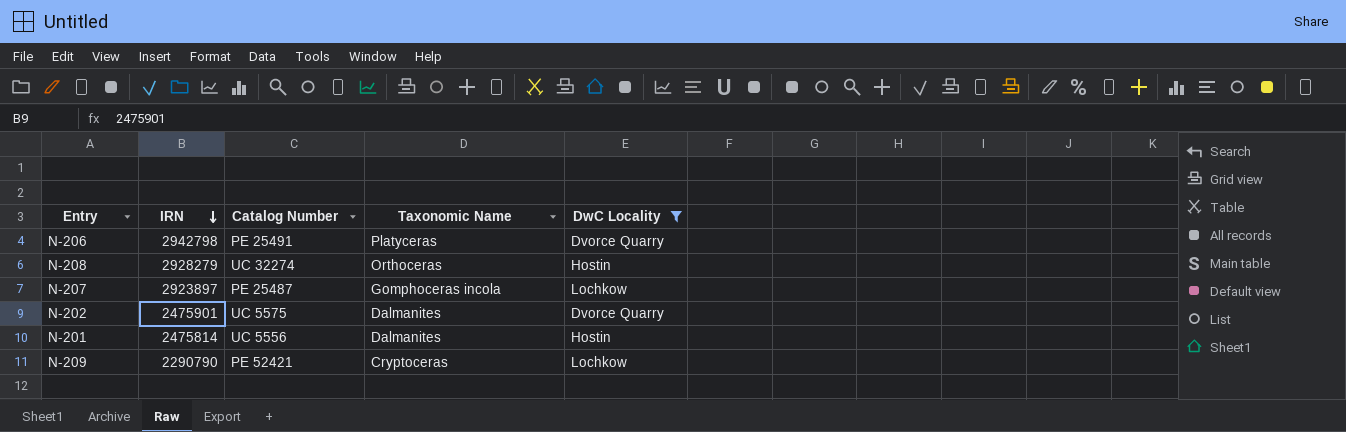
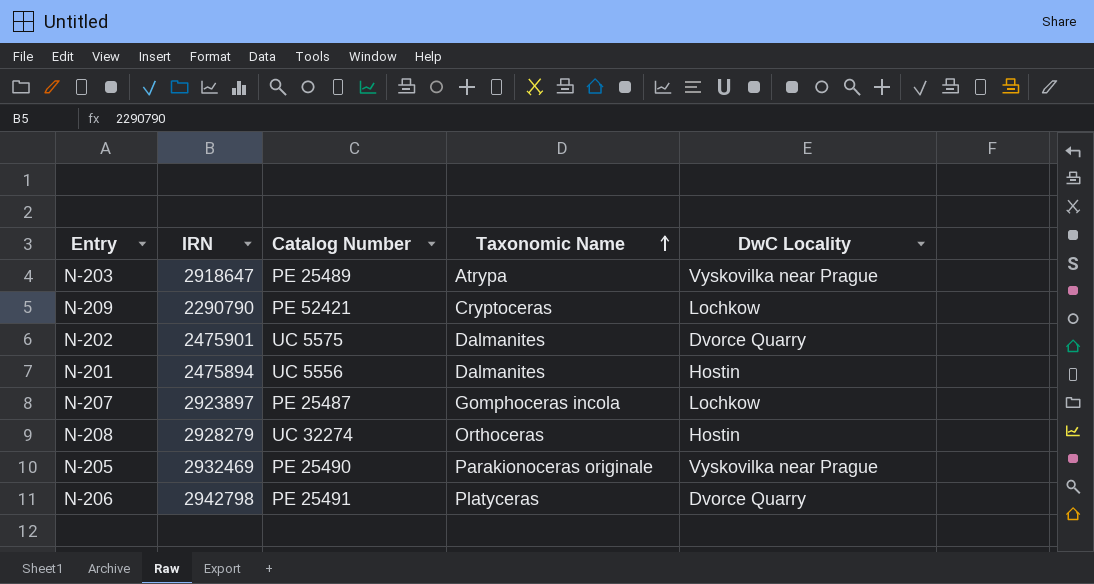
filter: DwC Locality != Vyskovilka near Prague -> none
row order: IRN descending -> Taxonomic Name ascending
N-201 | IRN: 2475814 -> 2475894

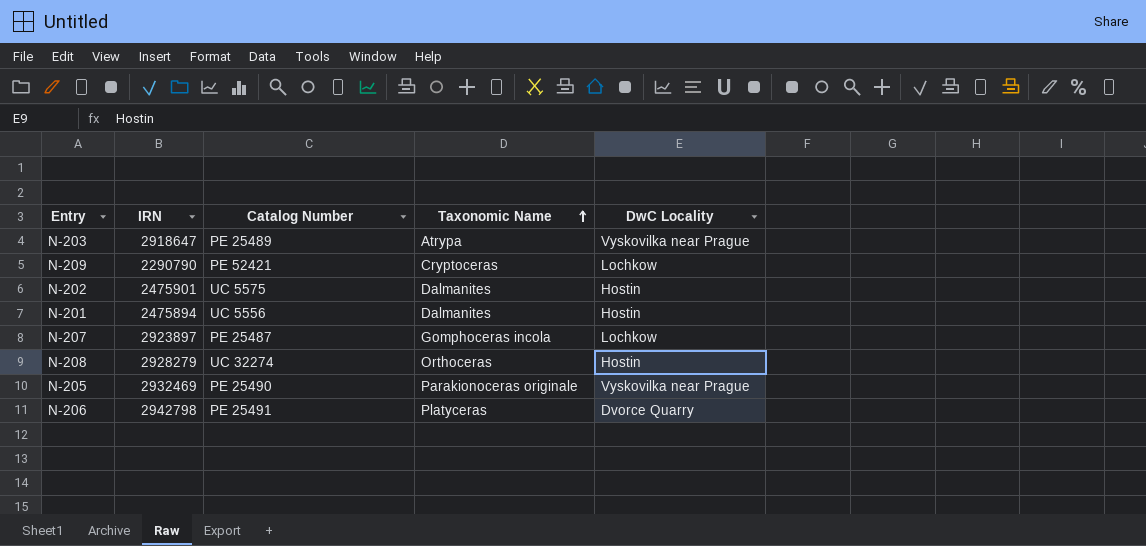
N-202 | DwC Locality: Dvorce Quarry -> Hostin

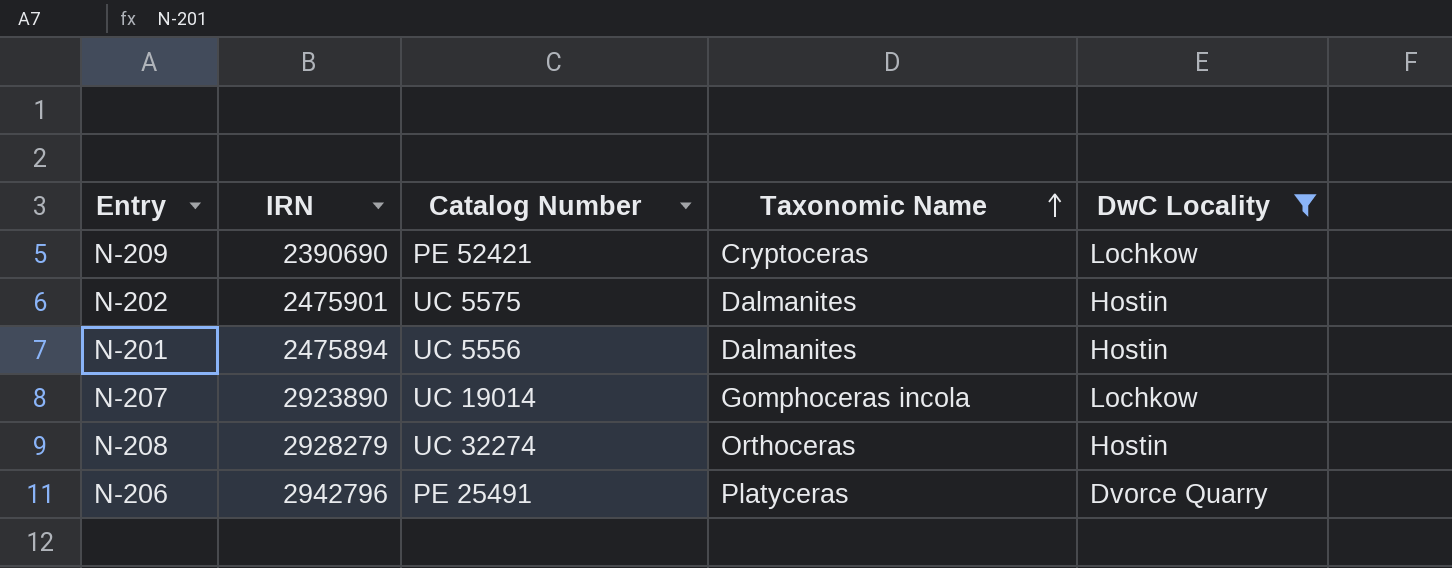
filter: none -> DwC Locality != Vyskovilka near Prague
N-209 | IRN: 2290790 -> 2390690
N-207 | IRN: 2923897 -> 2923890
N-207 | Catalog Number: PE 25487 -> UC 19014
N-206 | IRN: 2942798 -> 2942796

